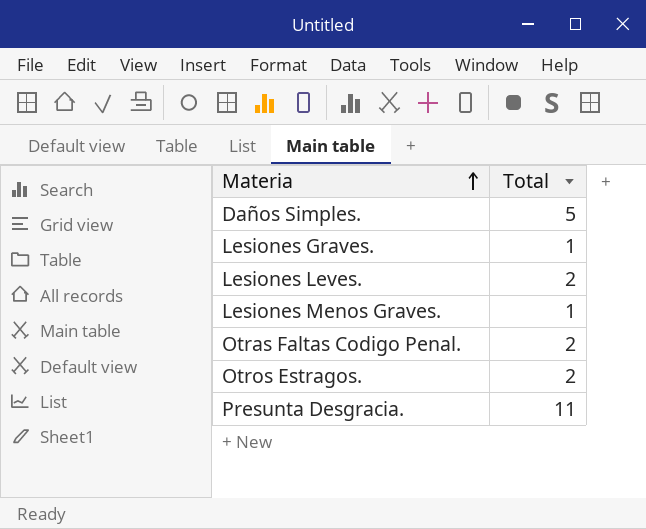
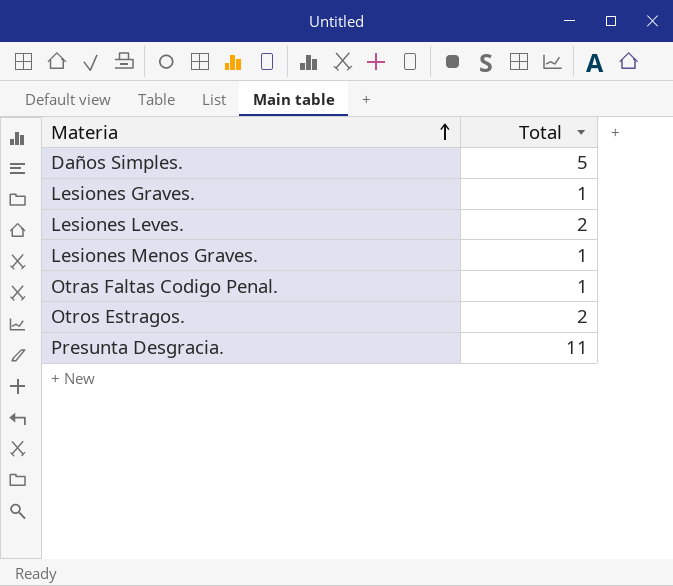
Otras Faltas Codigo Penal. | Total: 2 -> 1

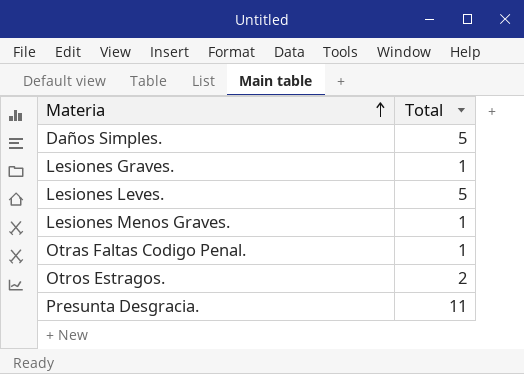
Lesiones Leves. | Total: 2 -> 5

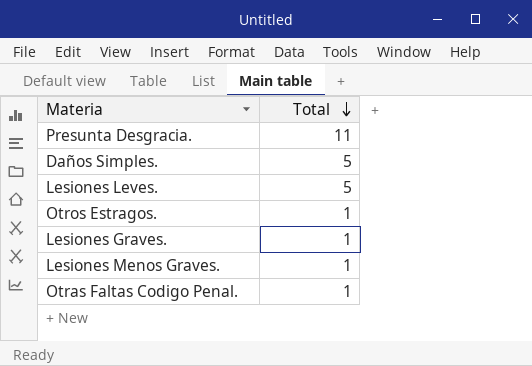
row order: Materia ascending -> Total descending
Otros Estragos. | Total: 2 -> 1

